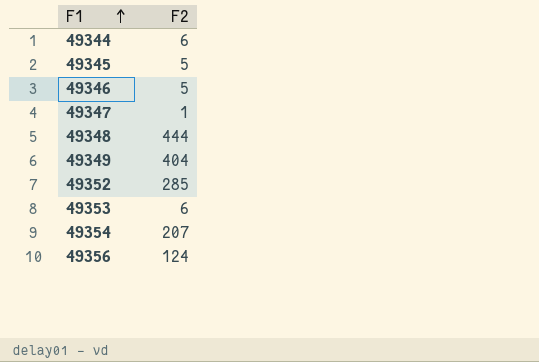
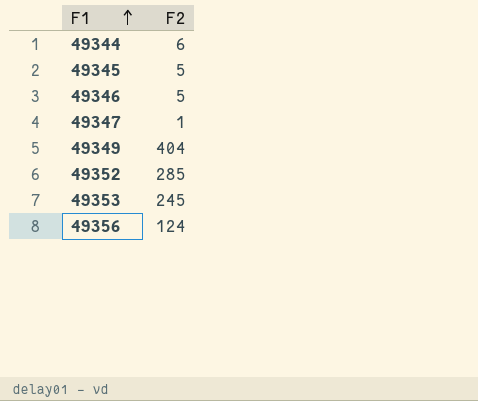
row 49348: 444 -> none
row 49354: 207 -> none
49353 | F2: 6 -> 245

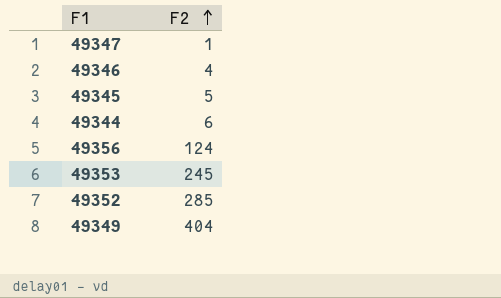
row order: F1 ascending -> F2 ascending
49346 | F2: 5 -> 4

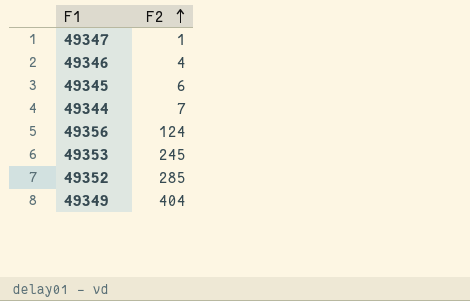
49345 | F2: 5 -> 6
49344 | F2: 6 -> 7

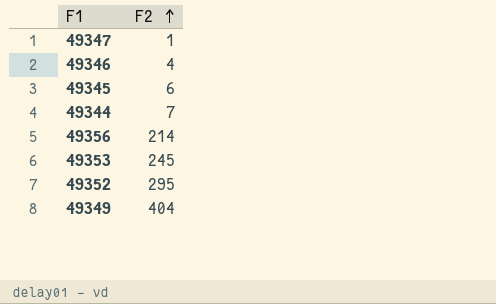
49356 | F2: 124 -> 214
49352 | F2: 285 -> 295

